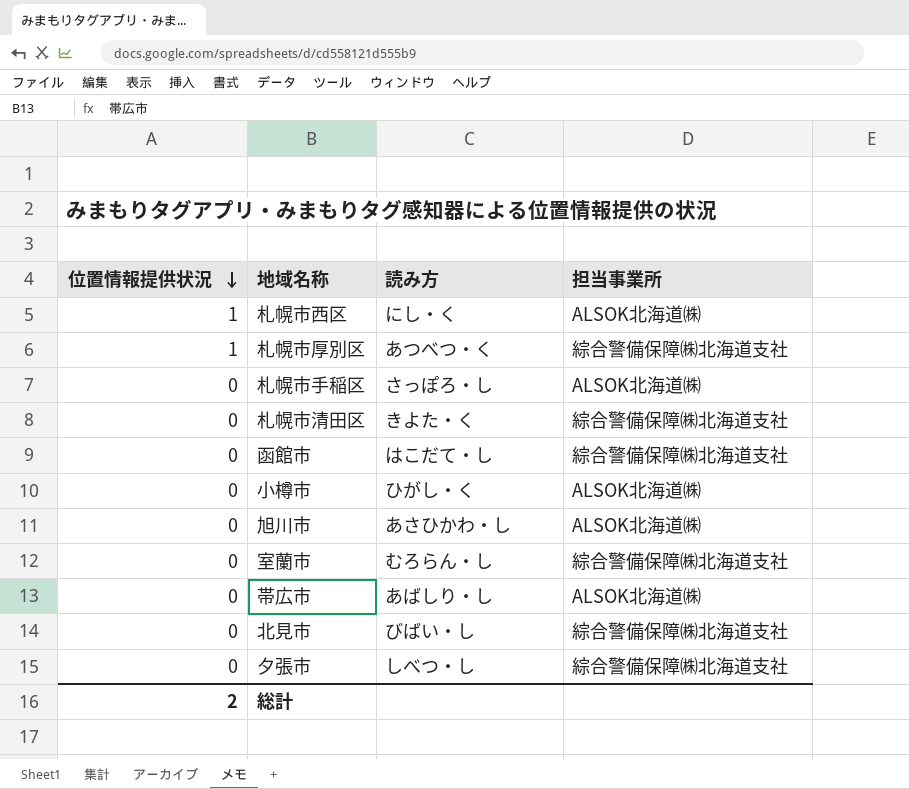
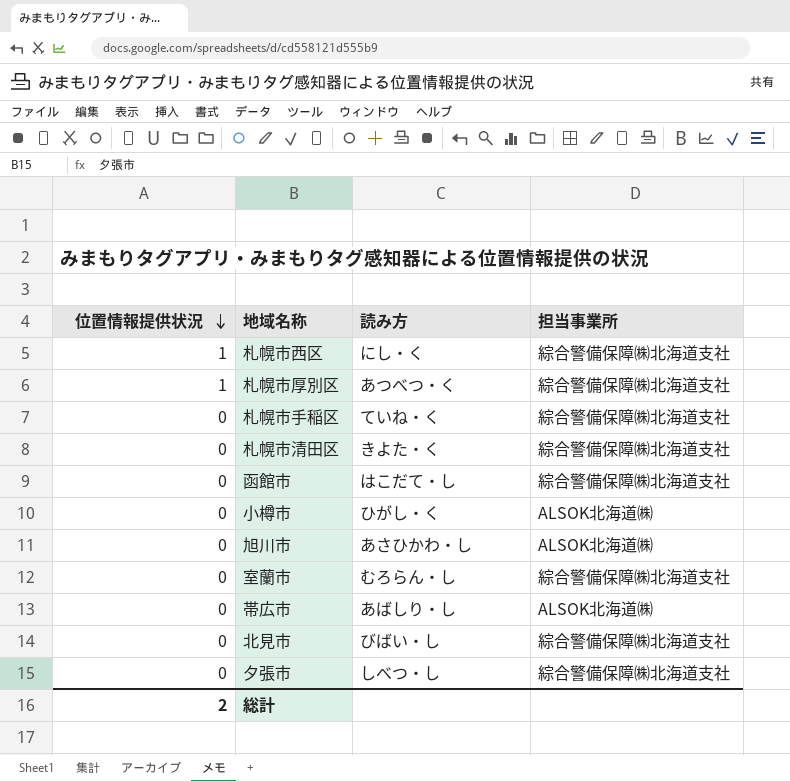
札幌市西区 | 担当事業所: ALSOK北海道㈱ -> 綜合警備保障㈱北海道支社
札幌市手稲区 | 読み方: さっぽろ・し -> ていね・く
札幌市手稲区 | 担当事業所: ALSOK北海道㈱ -> 綜合警備保障㈱北海道支社

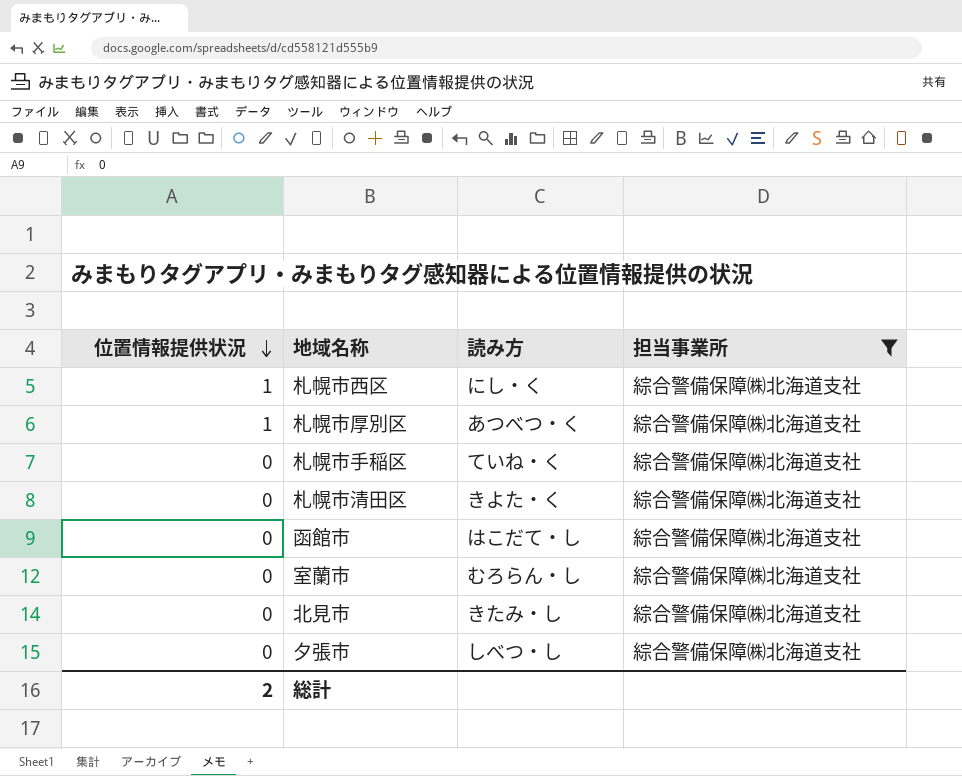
filter: none -> 担当事業所 = 綜合警備保障㈱北海道支社
北見市 | 読み方: びばい・し -> きたみ・し

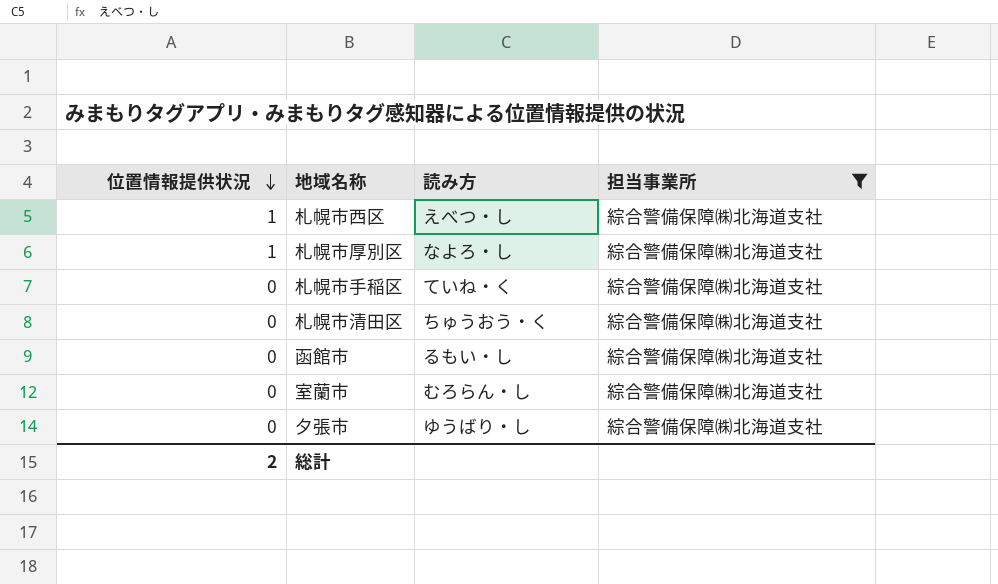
row 北見市: 0 | きたみ・し | 綜合警備保障㈱北海道支社 -> none
札幌市西区 | 読み方: にし・く -> えべつ・し
札幌市厚別区 | 読み方: あつべつ・く -> なよろ・し
札幌市清田区 | 読み方: きよた・く -> ちゅうおう・く
函館市 | 読み方: はこだて・し -> るもい・し
夕張市 | 読み方: しべつ・し -> ゆうばり・し

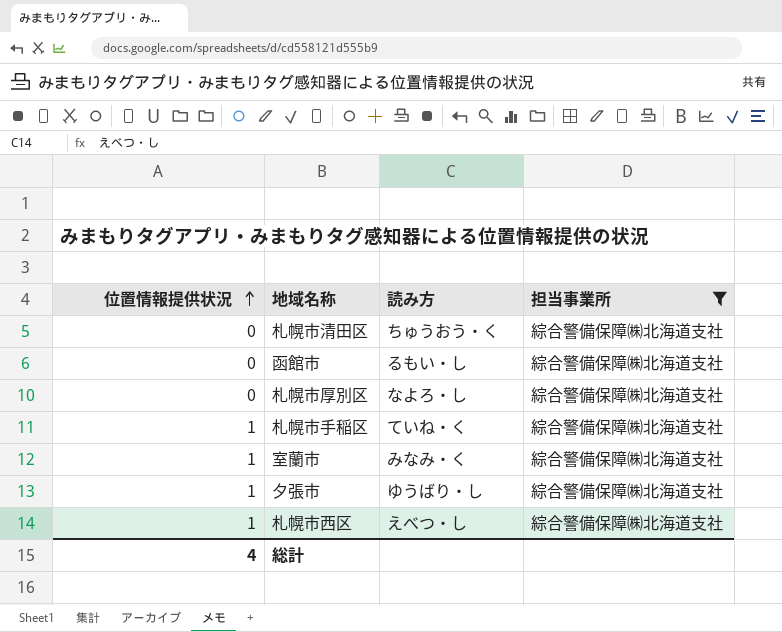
row order: 位置情報提供状況 descending -> 位置情報提供状況 ascending
札幌市厚別区 | 位置情報提供状況: 1 -> 0
札幌市手稲区 | 位置情報提供状況: 0 -> 1
室蘭市 | 位置情報提供状況: 0 -> 1
室蘭市 | 読み方: むろらん・し -> みなみ・く
夕張市 | 位置情報提供状況: 0 -> 1
総計 | 位置情報提供状況: 2 -> 4

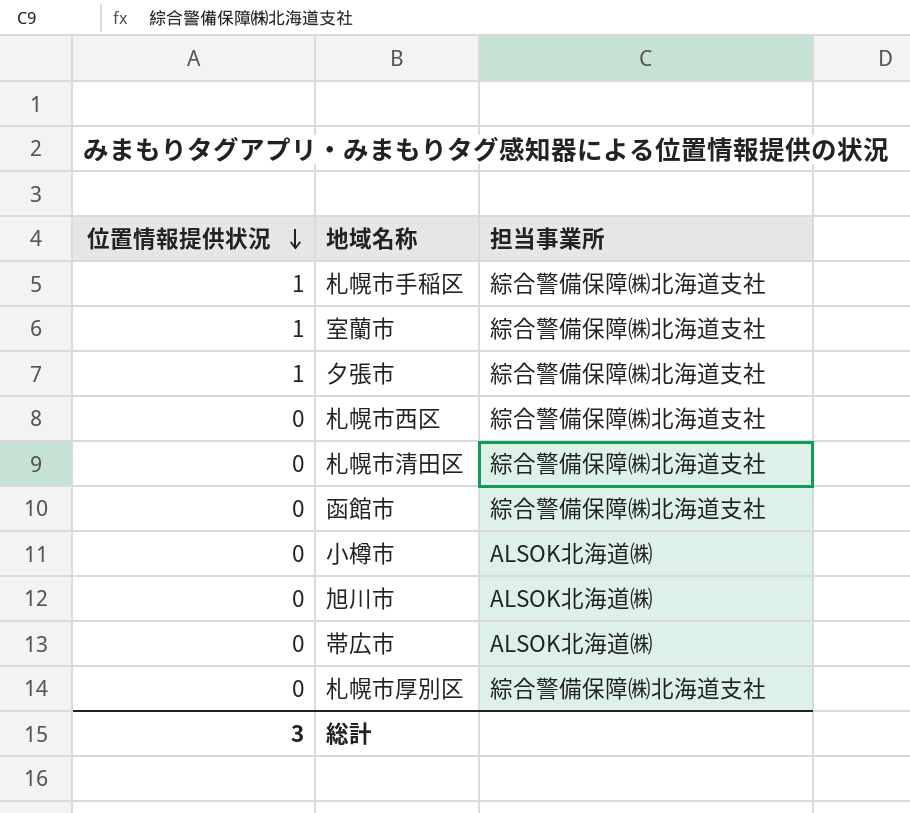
filter: 担当事業所 = 綜合警備保障㈱北海道支社 -> none
row order: 位置情報提供状況 ascending -> 位置情報提供状況 descending
column 読み方 | position: 3 -> none
札幌市西区 | 位置情報提供状況: 1 -> 0
総計 | 位置情報提供状況: 4 -> 3

